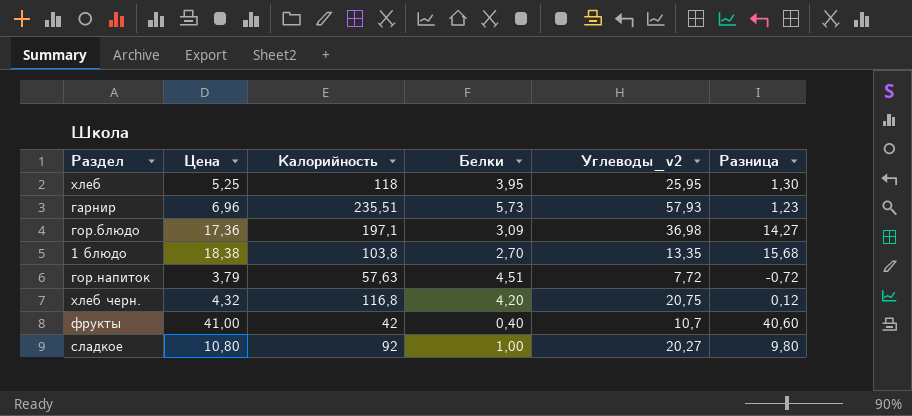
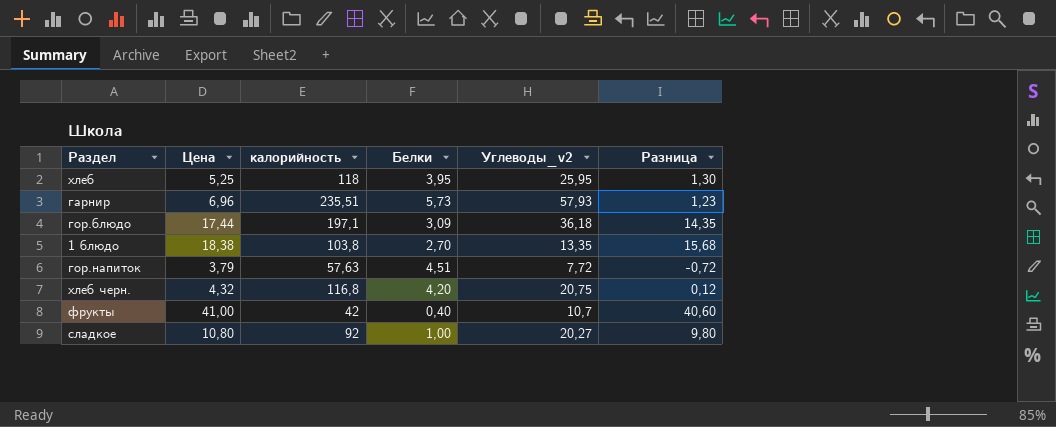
column name: Калорийность -> калорийность
гор.блюдо | Цена: 17,36 -> 17,44
гор.блюдо | Углеводы_v2: 36,98 -> 36,18
гор.блюдо | Разница: 14,27 -> 14,35

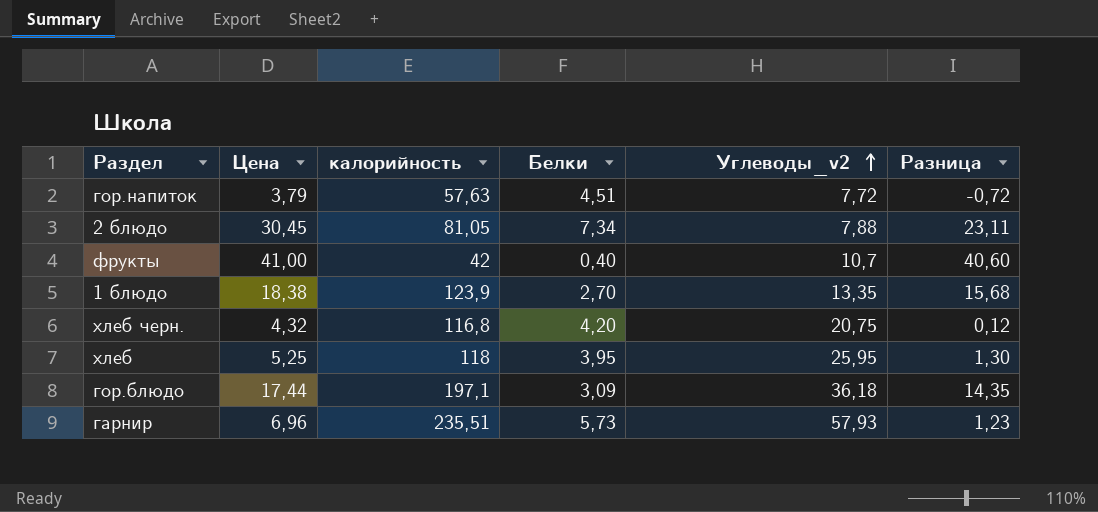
row order: none -> Углеводы_v2 ascending
row сладкое: 10,80 | 92 | 1,00 | 20,27 | 9,80 -> none
row 2 блюдо: none -> 30,45 | 81,05 | 7,34 | 7,88 | 23,11
1 блюдо | калорийность: 103,8 -> 123,9

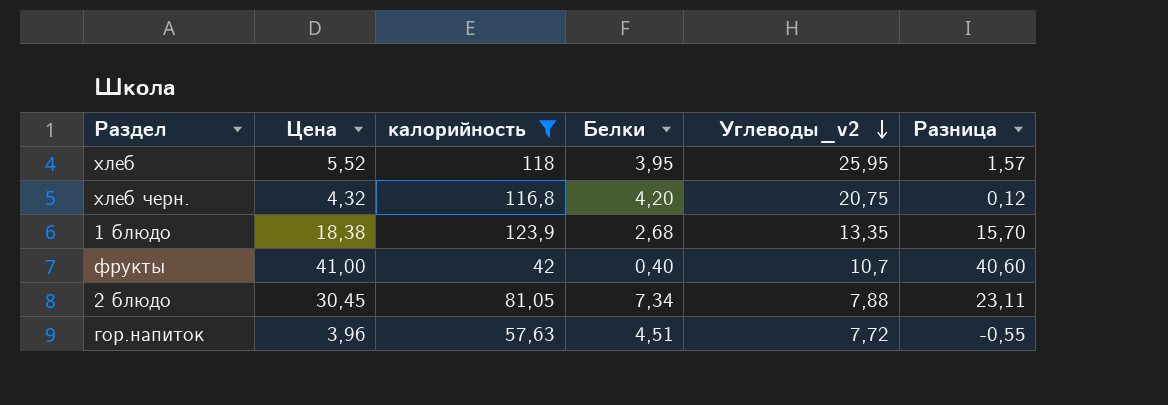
filter: none -> калорийность <= 123,9
row order: Углеводы_v2 ascending -> Углеводы_v2 descending
хлеб | Цена: 5,25 -> 5,52
хлеб | Разница: 1,30 -> 1,57
1 блюдо | Белки: 2,70 -> 2,68
1 блюдо | Разница: 15,68 -> 15,70
гор.напиток | Цена: 3,79 -> 3,96
гор.напиток | Разница: -0,72 -> -0,55

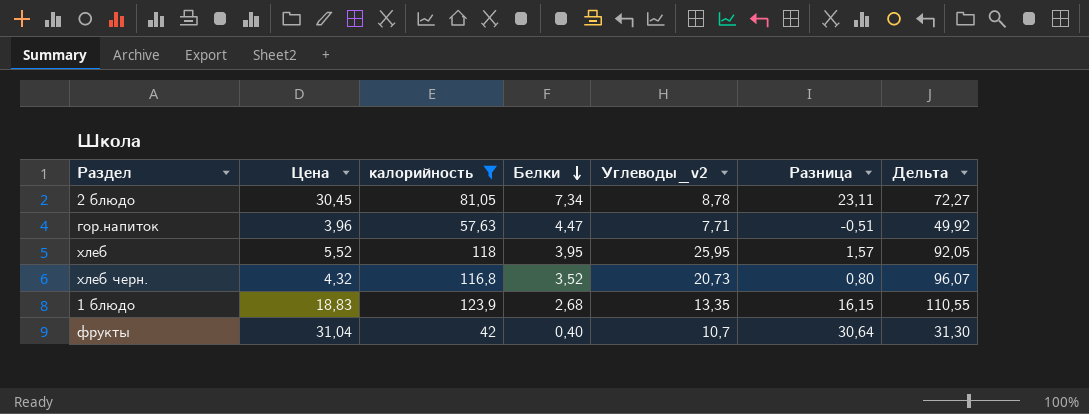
row order: Углеводы_v2 descending -> Белки descending
column Дельта | formula: none -> [калорийность] - [Углеводы_v2]
2 блюдо | Углеводы_v2: 7,88 -> 8,78
гор.напиток | Белки: 4,51 -> 4,47
гор.напиток | Углеводы_v2: 7,72 -> 7,71
гор.напиток | Разница: -0,55 -> -0,51
хлеб черн. | Белки: 4,20 -> 3,52
хлеб черн. | Углеводы_v2: 20,75 -> 20,73
хлеб черн. | Разница: 0,12 -> 0,80
1 блюдо | Цена: 18,38 -> 18,83
1 блюдо | Разница: 15,70 -> 16,15
фрукты | Цена: 41,00 -> 31,04
фрукты | Разница: 40,60 -> 30,64

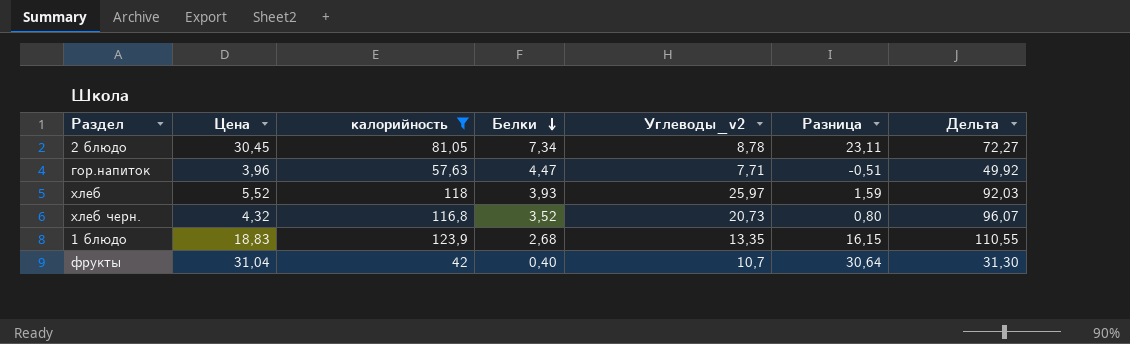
хлеб | Белки: 3,95 -> 3,93
хлеб | Углеводы_v2: 25,95 -> 25,97
хлеб | Разница: 1,57 -> 1,59
хлеб | Дельта: 92,05 -> 92,03

